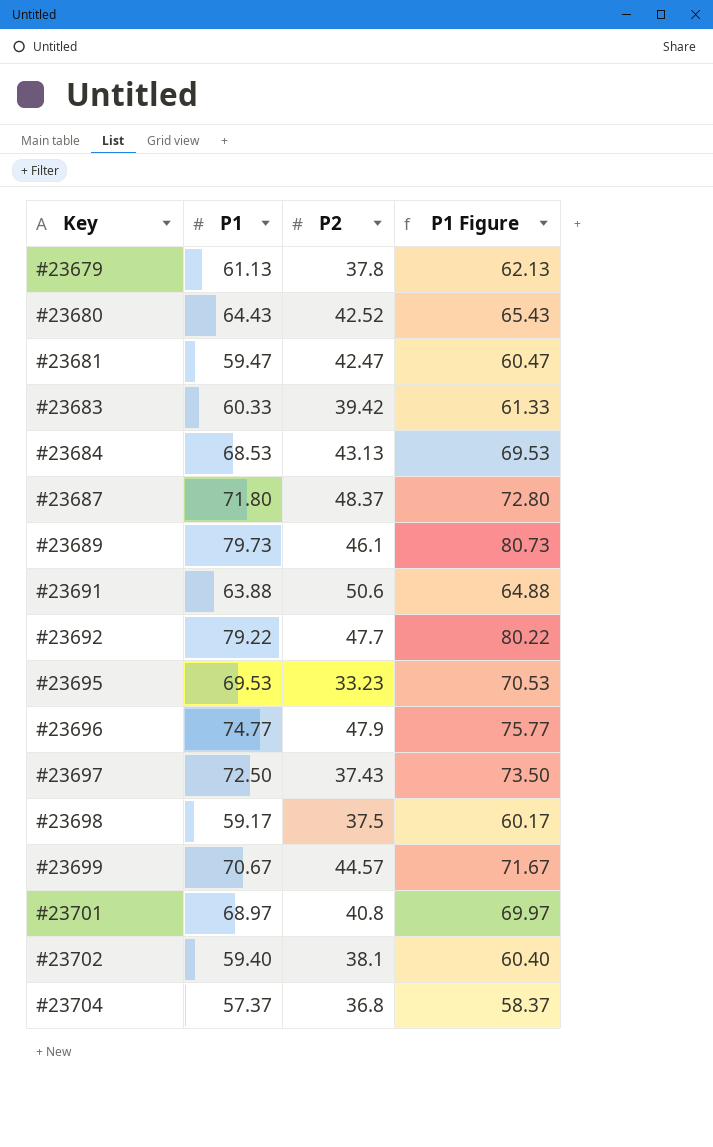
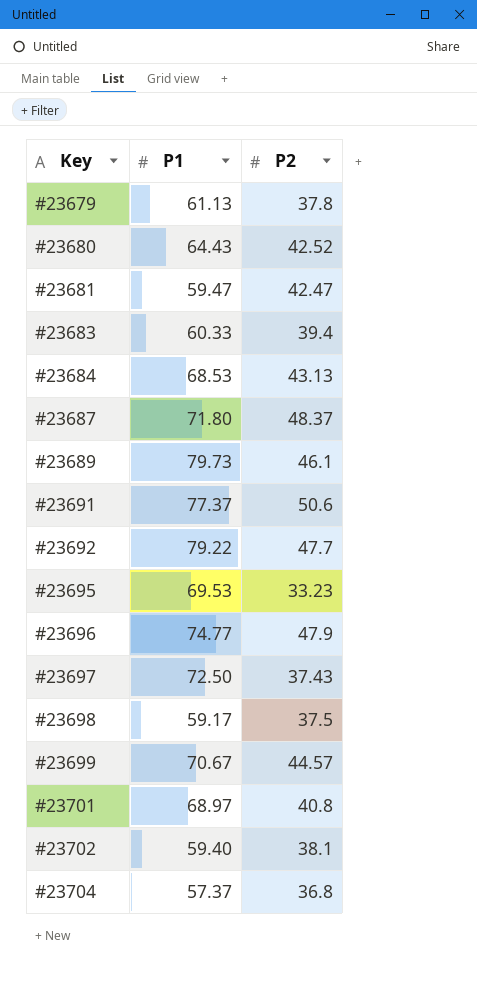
column P1 Figure | formula: [P1] + 1 -> none
#23683 | P2: 39.42 -> 39.4
#23691 | P1: 63.88 -> 77.37

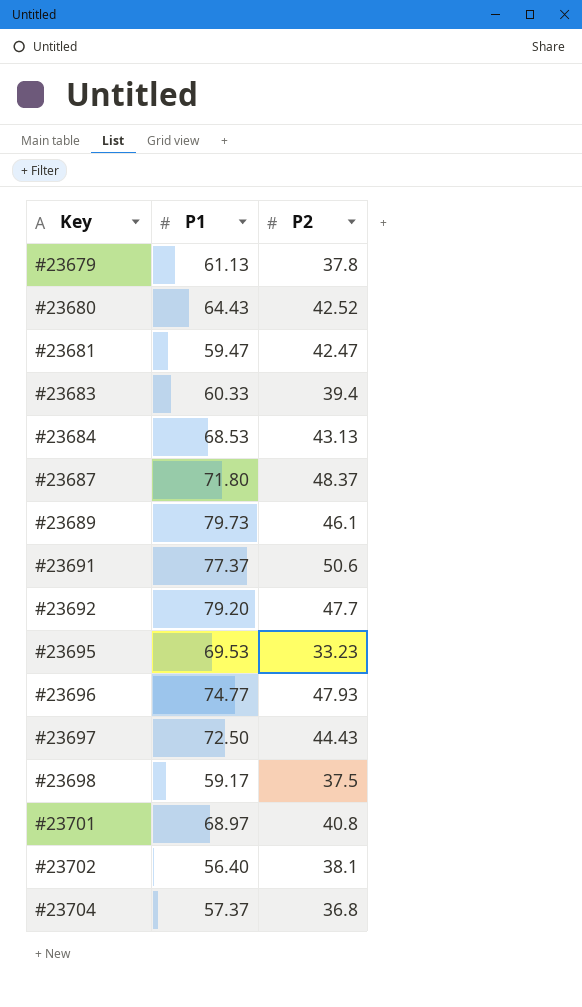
row #23699: 70.67 | 44.57 -> none
#23692 | P1: 79.22 -> 79.20
#23696 | P2: 47.9 -> 47.93
#23697 | P2: 37.43 -> 44.43
#23702 | P1: 59.40 -> 56.40

